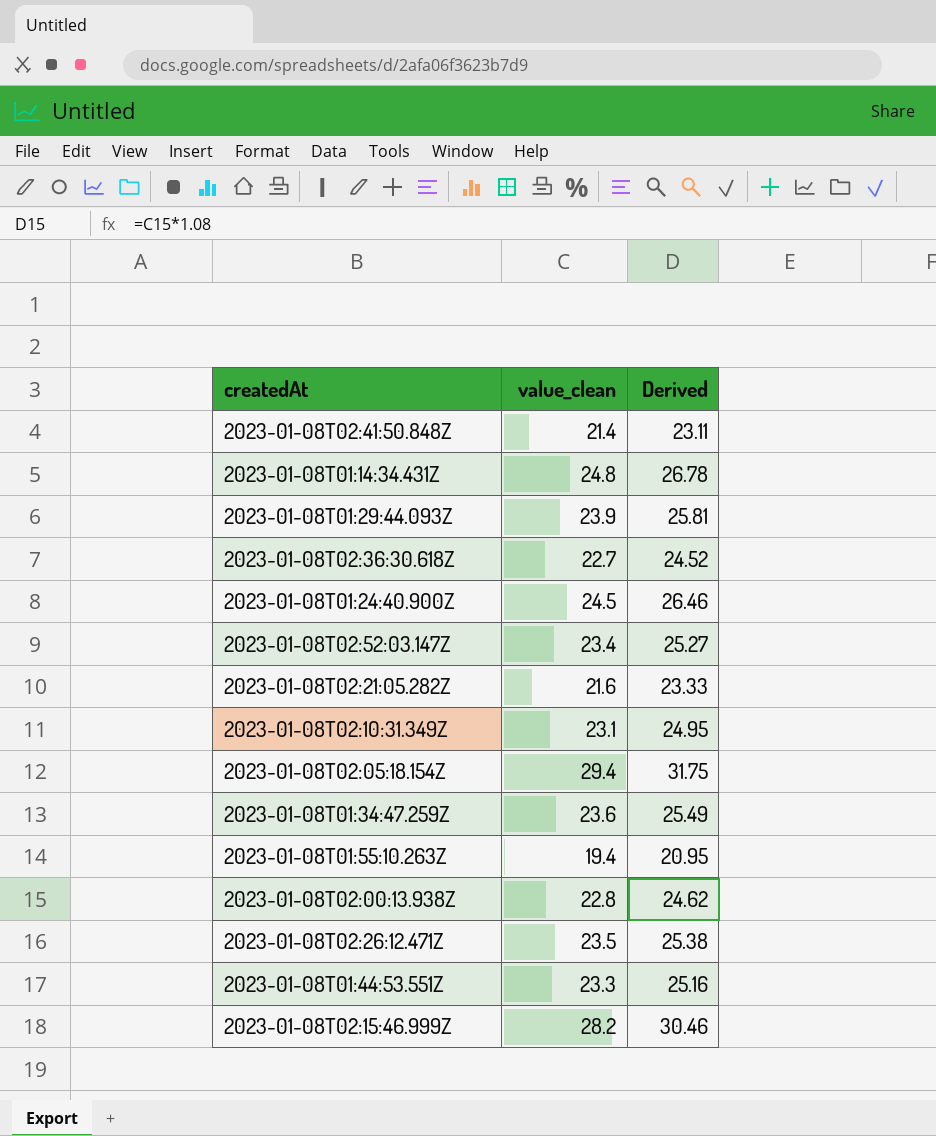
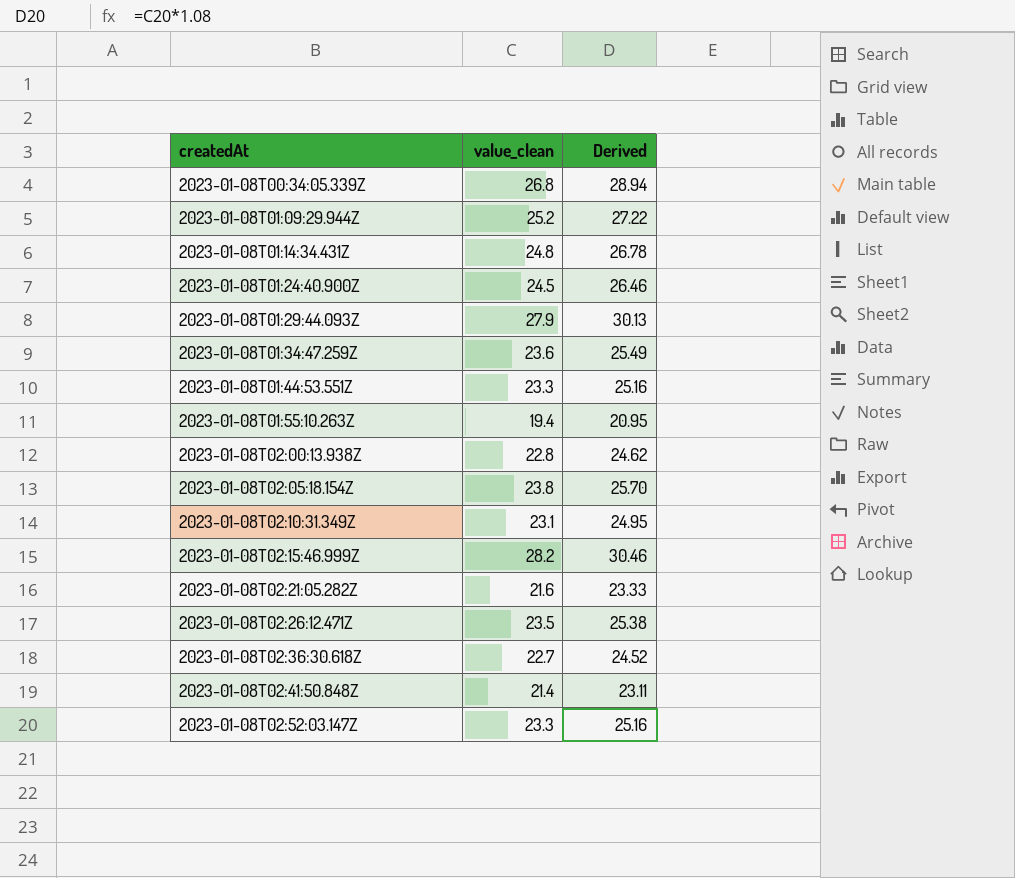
row order: none -> createdAt ascending
row 2023-01-08T00:34:05.339Z: none -> 26.8 | 28.94
row 2023-01-08T01:09:29.944Z: none -> 25.2 | 27.22
2023-01-08T01:29:44.093Z | value_clean: 23.9 -> 27.9
2023-01-08T01:29:44.093Z | Derived: 25.81 -> 30.13
2023-01-08T02:05:18.154Z | value_clean: 29.4 -> 23.8
2023-01-08T02:05:18.154Z | Derived: 31.75 -> 25.70
2023-01-08T02:52:03.147Z | value_clean: 23.4 -> 23.3
2023-01-08T02:52:03.147Z | Derived: 25.27 -> 25.16

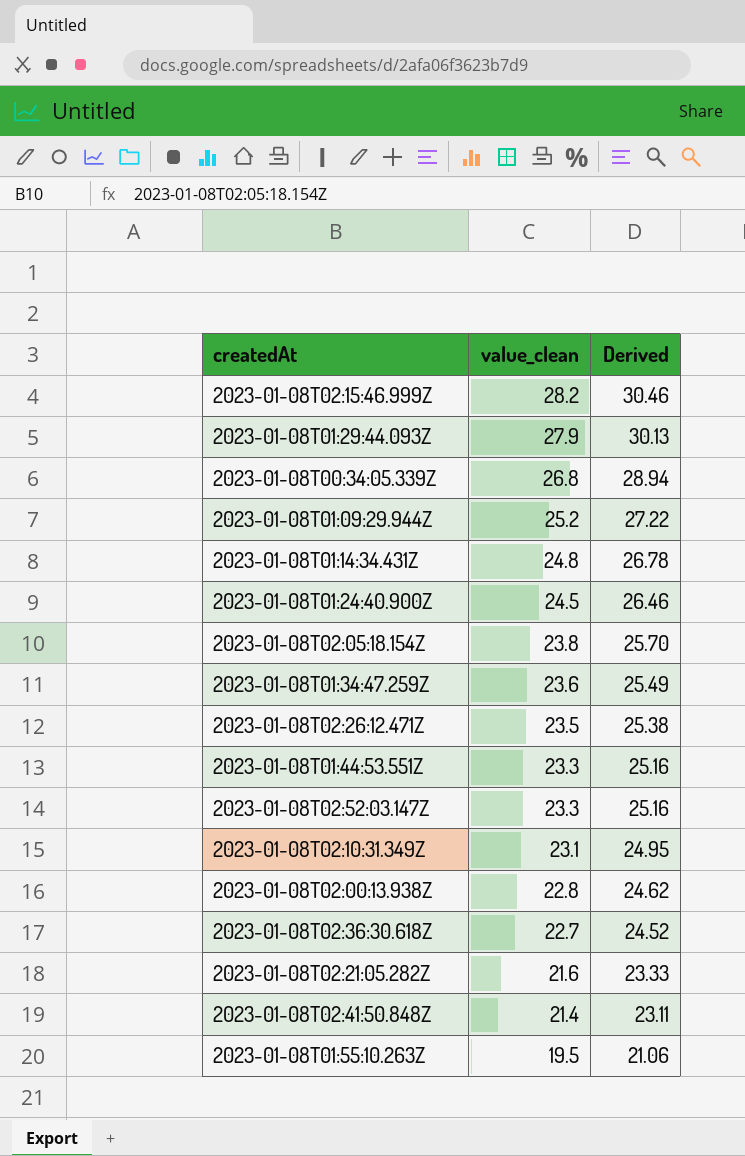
row order: createdAt ascending -> value_clean descending
2023-01-08T01:55:10.263Z | value_clean: 19.4 -> 19.5
2023-01-08T01:55:10.263Z | Derived: 20.95 -> 21.06

